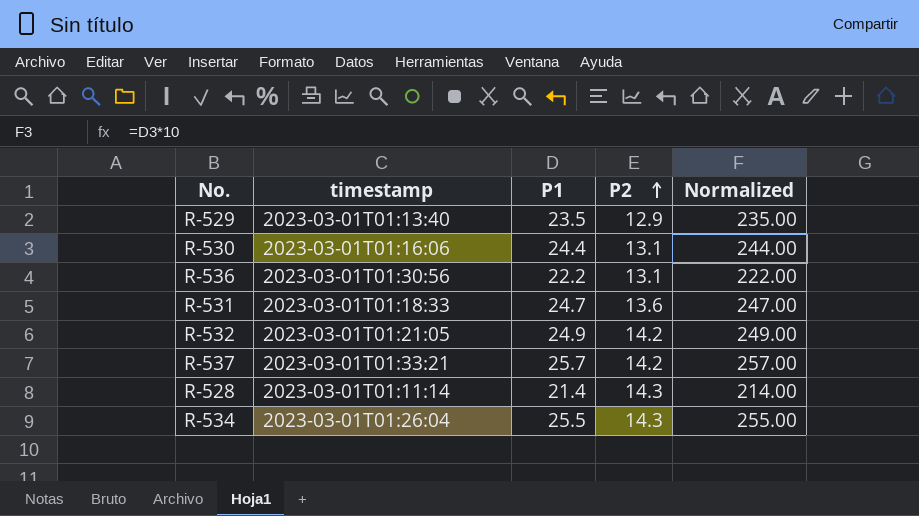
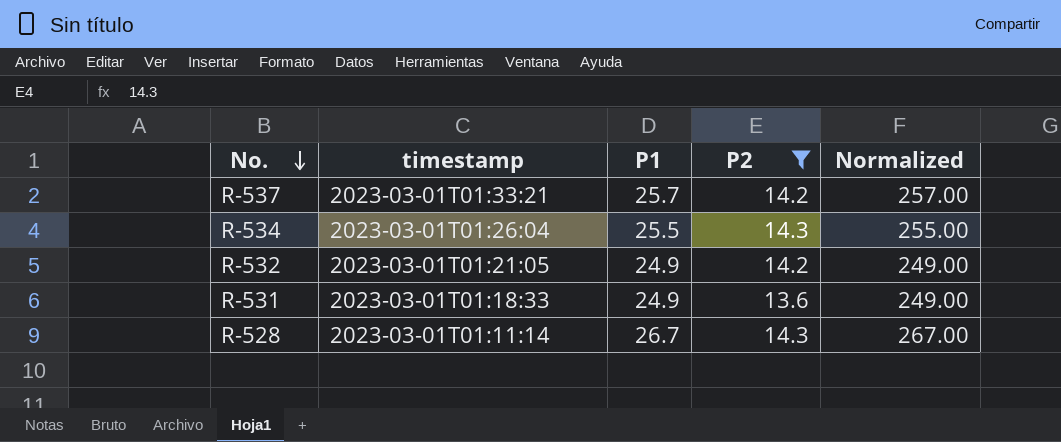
filter: none -> P2 >= 13.6
row order: P2 ascending -> No. descending
R-531 | P1: 24.7 -> 24.9
R-531 | Normalized: 247.00 -> 249.00
R-528 | P1: 21.4 -> 26.7
R-528 | Normalized: 214.00 -> 267.00

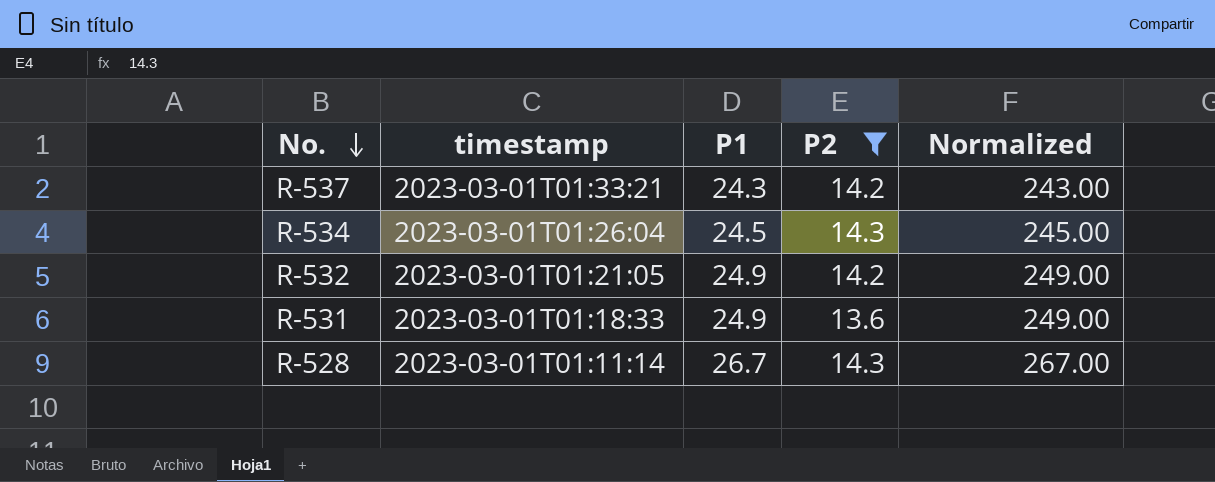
R-537 | P1: 25.7 -> 24.3
R-537 | Normalized: 257.00 -> 243.00
R-534 | P1: 25.5 -> 24.5
R-534 | Normalized: 255.00 -> 245.00

